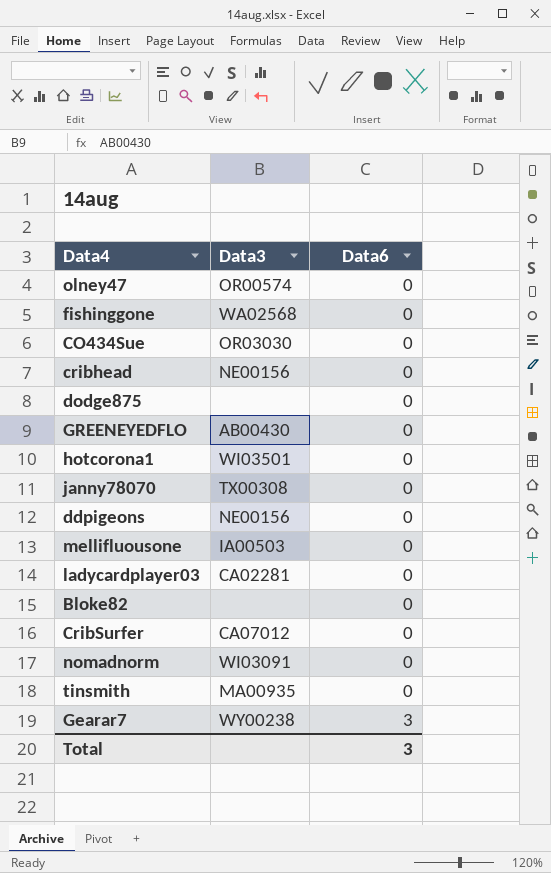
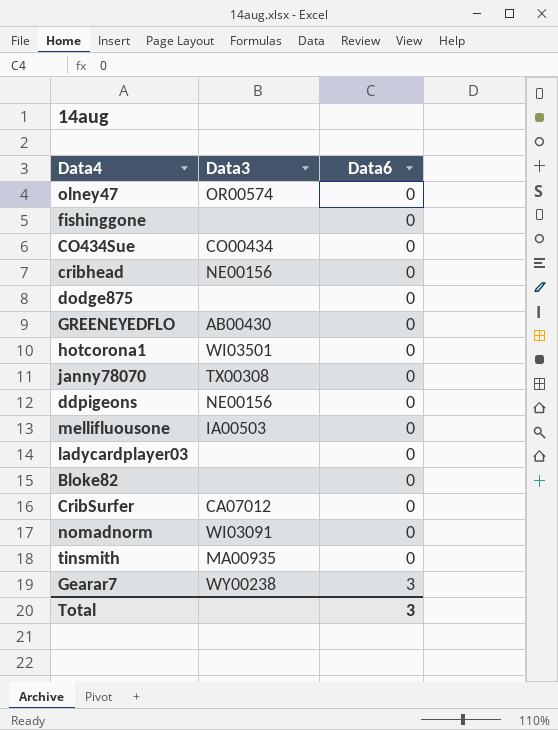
fishinggone | Data3: WA02568 -> none
CO434Sue | Data3: OR03030 -> CO00434
ladycardplayer03 | Data3: CA02281 -> none

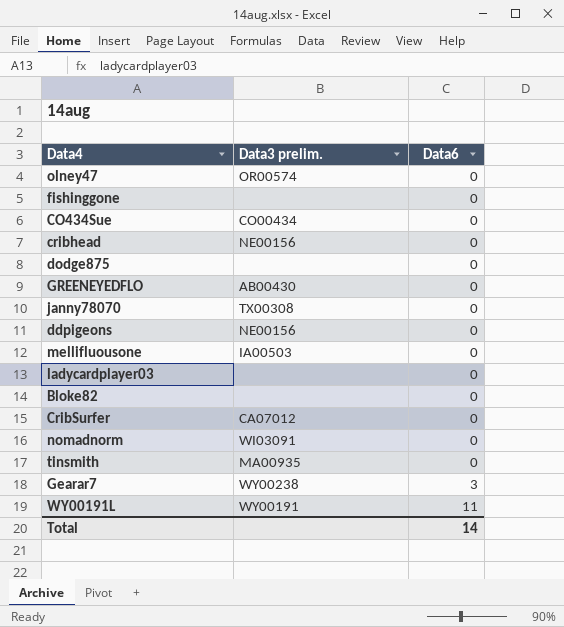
column name: Data3 -> Data3 prelim.
row hotcorona1: WI03501 | 0 -> none
row WY00191L: none -> WY00191 | 11
Total | Data6: 3 -> 14

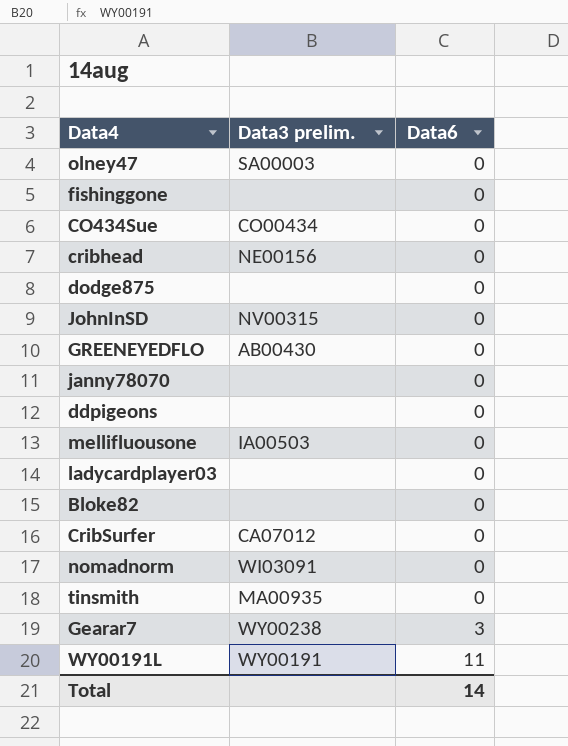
olney47 | Data3 prelim.: OR00574 -> SA00003
row JohnInSD: none -> NV00315 | 0
janny78070 | Data3 prelim.: TX00308 -> none
ddpigeons | Data3 prelim.: NE00156 -> none

